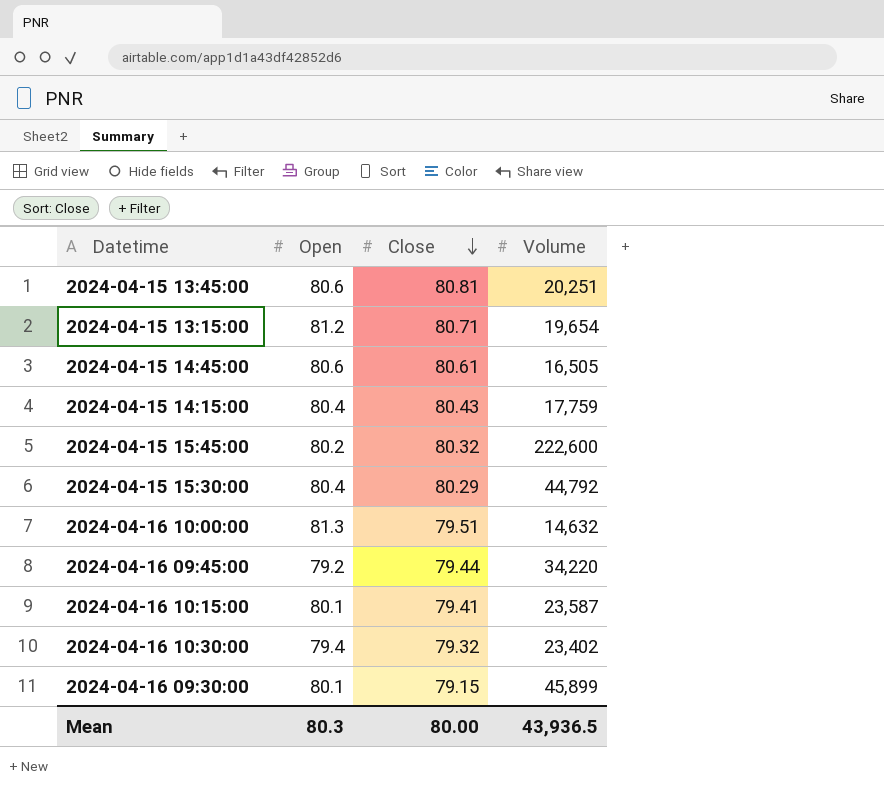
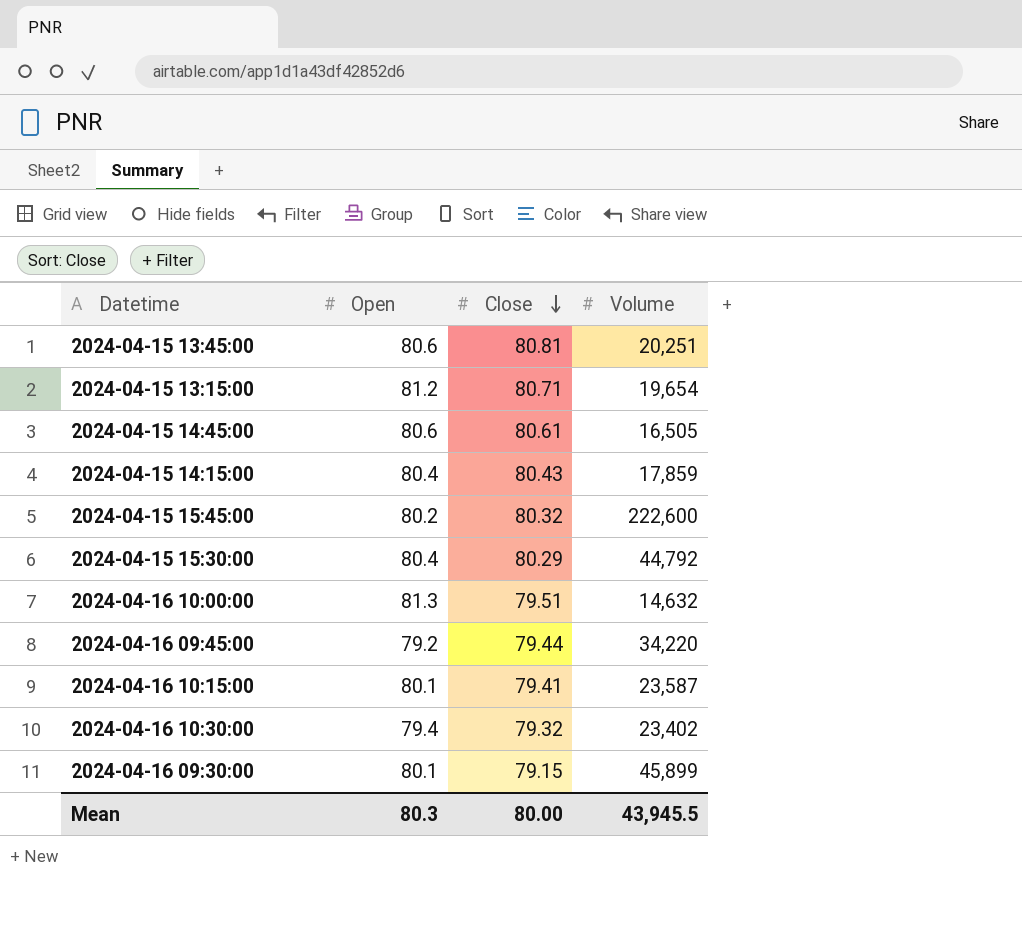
2024-04-15 14:15:00 | Volume: 17,759 -> 17,859
Mean | Volume: 43,936.5 -> 43,945.5

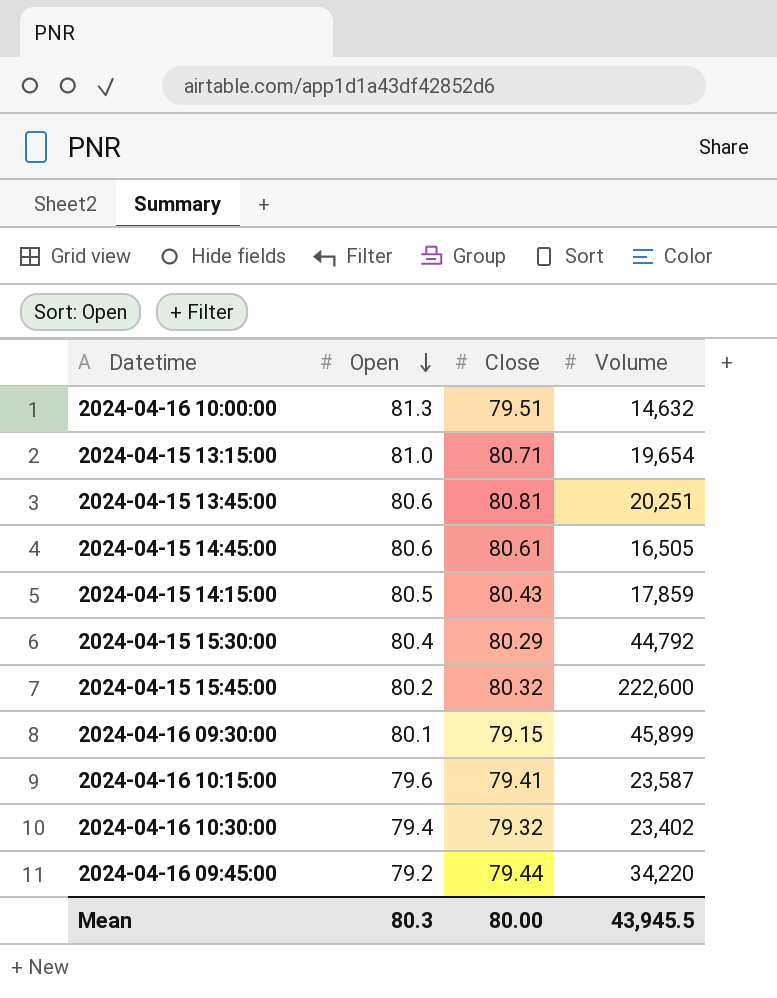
row order: Close descending -> Open descending
2024-04-15 13:15:00 | Open: 81.2 -> 81.0
2024-04-15 14:15:00 | Open: 80.4 -> 80.5
2024-04-16 10:15:00 | Open: 80.1 -> 79.6

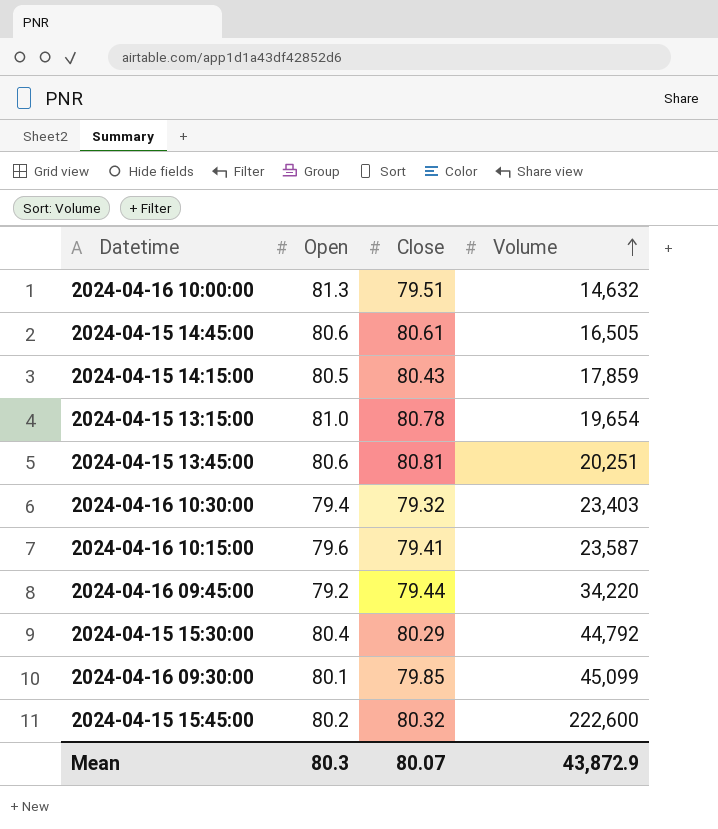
row order: Open descending -> Volume ascending
2024-04-15 13:15:00 | Close: 80.71 -> 80.78
2024-04-16 10:30:00 | Volume: 23,402 -> 23,403
2024-04-16 09:30:00 | Close: 79.15 -> 79.85
2024-04-16 09:30:00 | Volume: 45,899 -> 45,099
Mean | Close: 80.00 -> 80.07
Mean | Volume: 43,945.5 -> 43,872.9

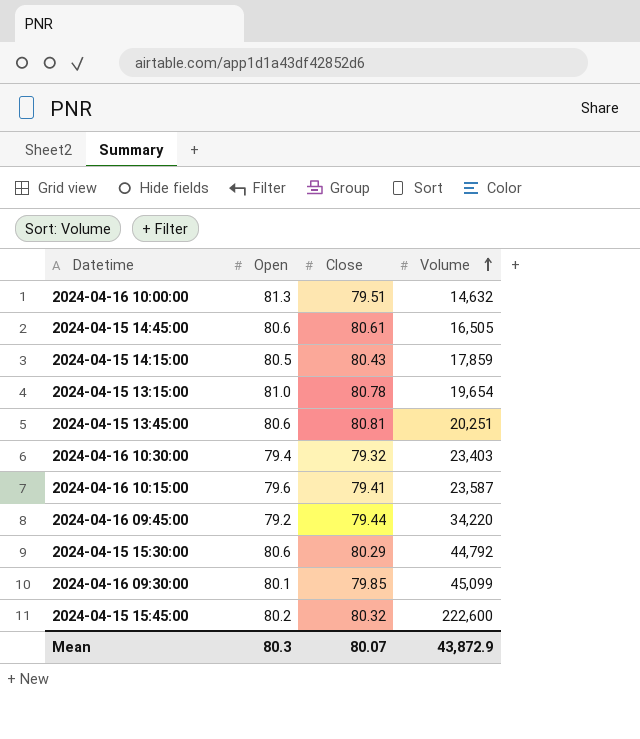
2024-04-15 15:30:00 | Open: 80.4 -> 80.6

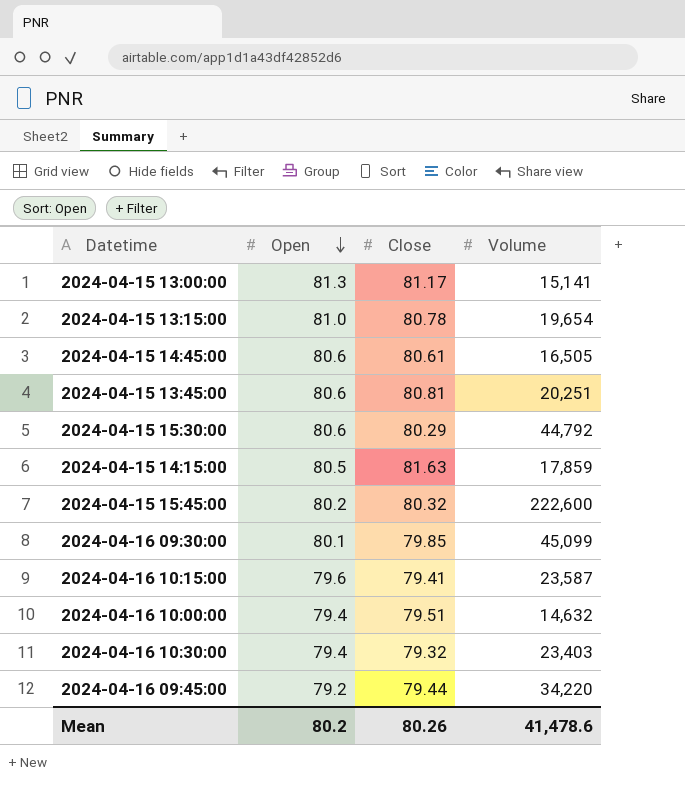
row order: Volume ascending -> Open descending
row 2024-04-15 13:00:00: none -> 81.3 | 81.17 | 15,141
2024-04-15 14:15:00 | Close: 80.43 -> 81.63
2024-04-16 10:00:00 | Open: 81.3 -> 79.4
Mean | Open: 80.3 -> 80.2
Mean | Close: 80.07 -> 80.26
Mean | Volume: 43,872.9 -> 41,478.6

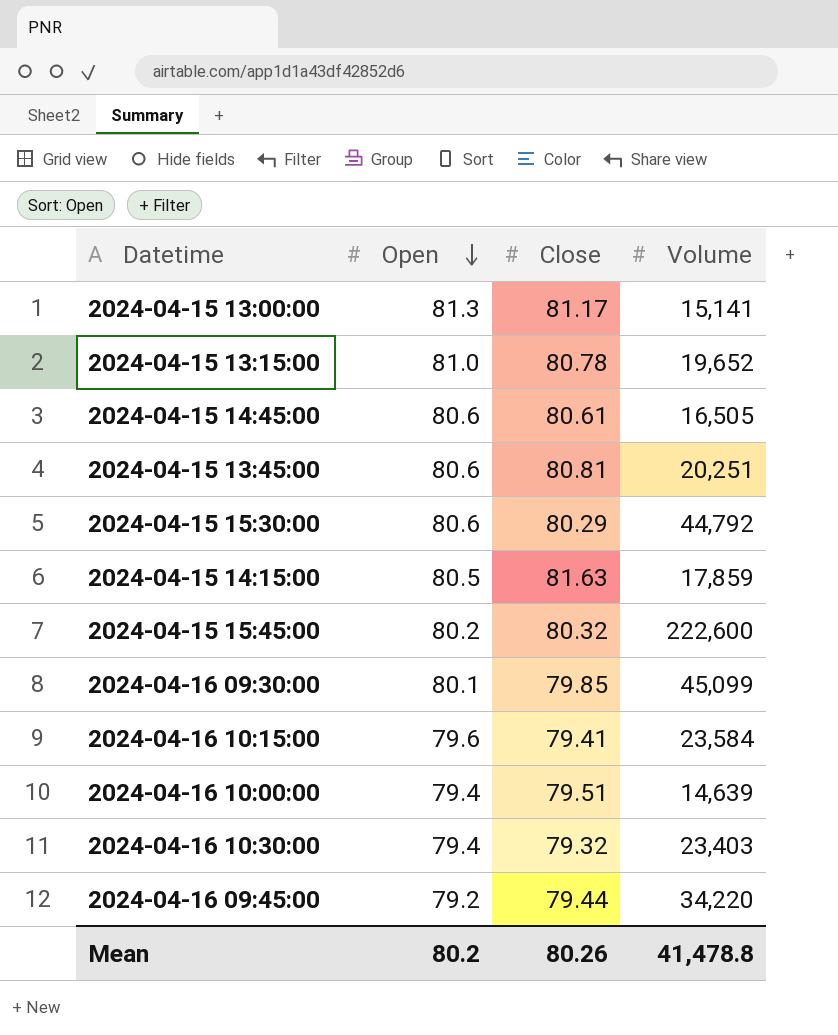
2024-04-15 13:15:00 | Volume: 19,654 -> 19,652
2024-04-16 10:15:00 | Volume: 23,587 -> 23,584
2024-04-16 10:00:00 | Volume: 14,632 -> 14,639
Mean | Volume: 41,478.6 -> 41,478.8

